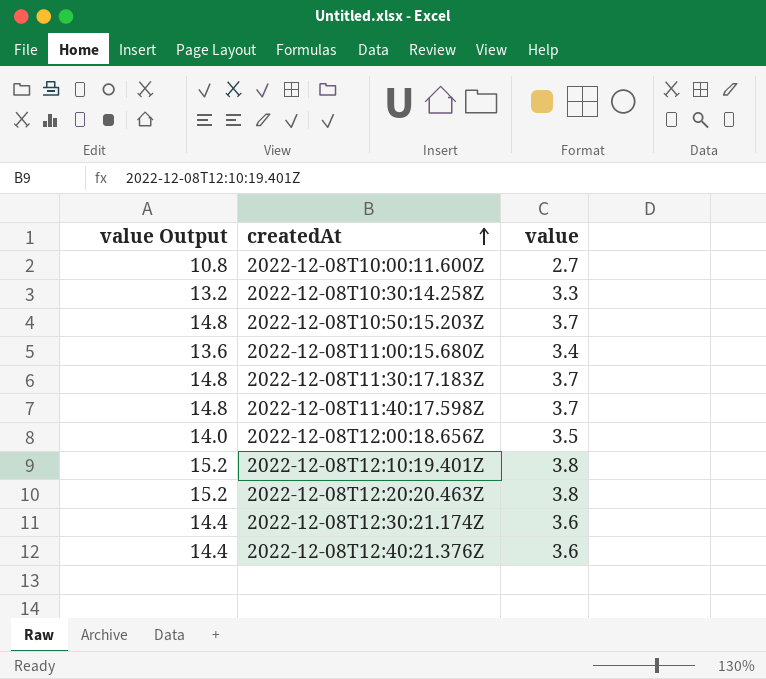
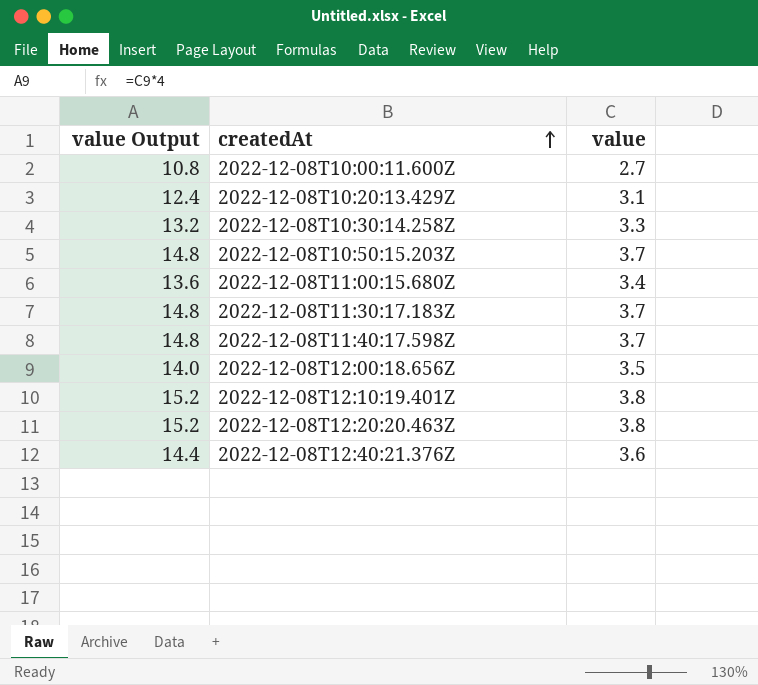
row 2022-12-08T12:30:21.174Z: 14.4 | 3.6 -> none
row 2022-12-08T10:20:13.429Z: none -> 12.4 | 3.1

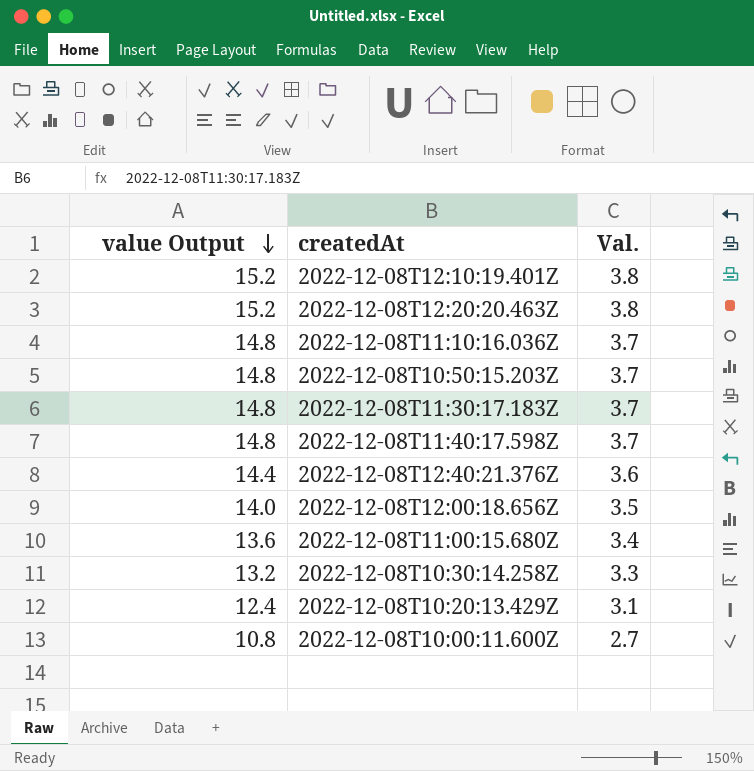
row order: createdAt ascending -> value Output descending
column name: value -> Val.
row 2022-12-08T11:10:16.036Z: none -> 14.8 | 3.7

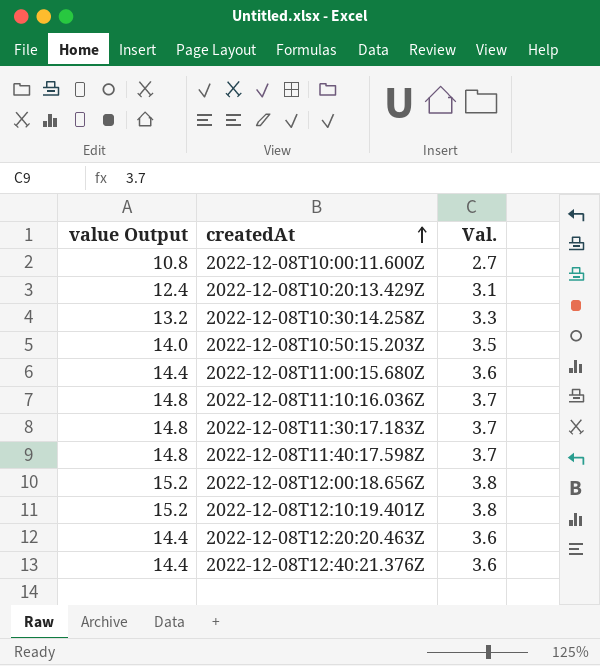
row order: value Output descending -> createdAt ascending
2022-12-08T10:50:15.203Z | value Output: 14.8 -> 14.0
2022-12-08T10:50:15.203Z | Val.: 3.7 -> 3.5
2022-12-08T11:00:15.680Z | value Output: 13.6 -> 14.4
2022-12-08T11:00:15.680Z | Val.: 3.4 -> 3.6
2022-12-08T12:00:18.656Z | value Output: 14.0 -> 15.2
2022-12-08T12:00:18.656Z | Val.: 3.5 -> 3.8
2022-12-08T12:20:20.463Z | value Output: 15.2 -> 14.4
2022-12-08T12:20:20.463Z | Val.: 3.8 -> 3.6

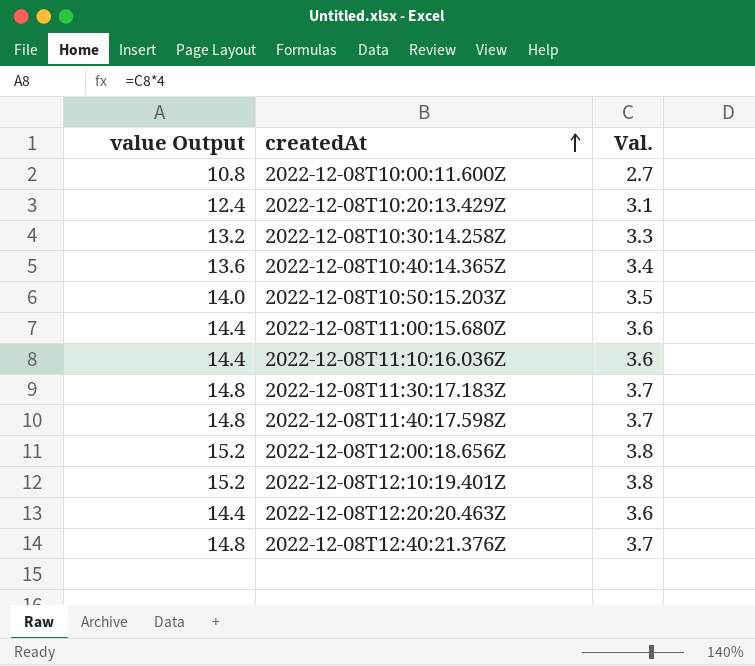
row 2022-12-08T10:40:14.365Z: none -> 13.6 | 3.4
2022-12-08T11:10:16.036Z | value Output: 14.8 -> 14.4
2022-12-08T11:10:16.036Z | Val.: 3.7 -> 3.6
2022-12-08T12:40:21.376Z | value Output: 14.4 -> 14.8
2022-12-08T12:40:21.376Z | Val.: 3.6 -> 3.7

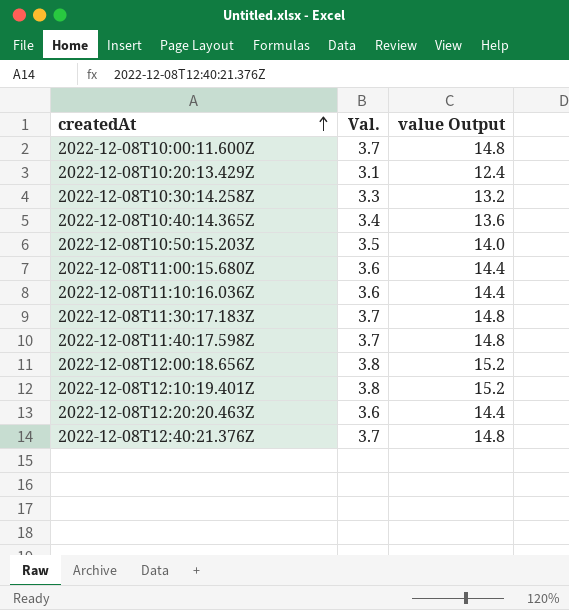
column value Output | position: 1 -> 3
2022-12-08T10:00:11.600Z | Val.: 2.7 -> 3.7
2022-12-08T10:00:11.600Z | value Output: 10.8 -> 14.8

